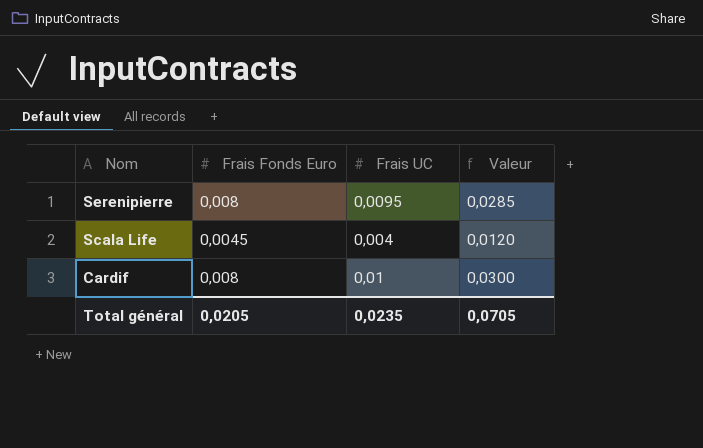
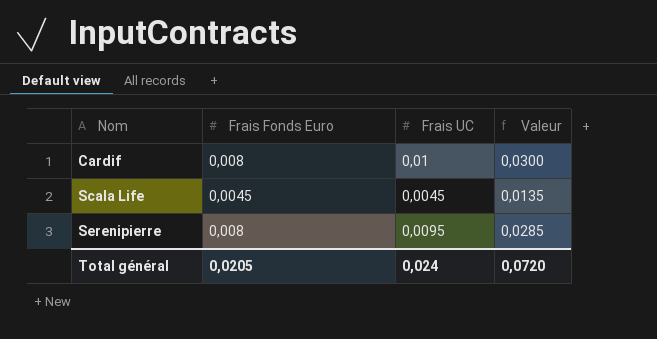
row order: Nom descending -> Nom ascending
Scala Life | Frais UC: 0,004 -> 0,0045
Scala Life | Valeur: 0,0120 -> 0,0135
Total général | Frais UC: 0,0235 -> 0,024
Total général | Valeur: 0,0705 -> 0,0720

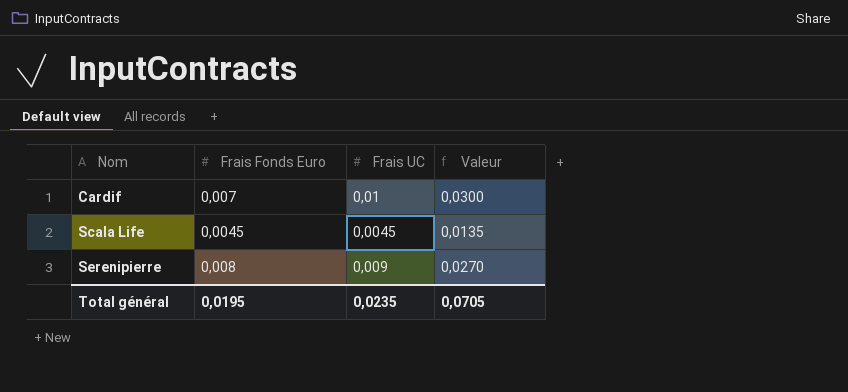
Cardif | Frais Fonds Euro: 0,008 -> 0,007
Serenipierre | Frais UC: 0,0095 -> 0,009
Serenipierre | Valeur: 0,0285 -> 0,0270
Total général | Frais Fonds Euro: 0,0205 -> 0,0195
Total général | Frais UC: 0,024 -> 0,0235
Total général | Valeur: 0,0720 -> 0,0705

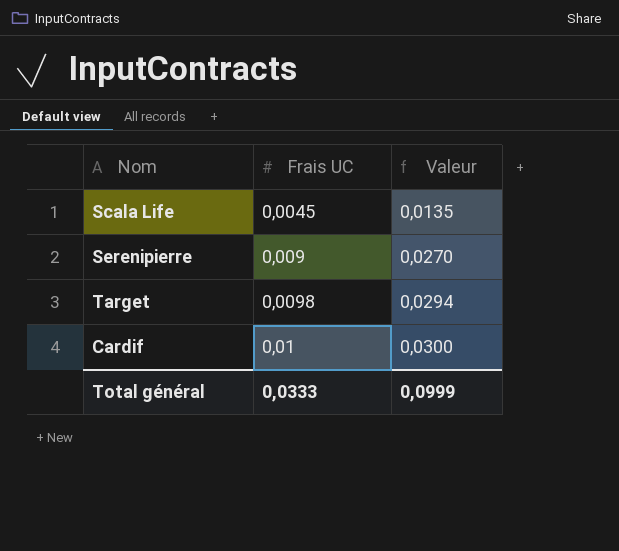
row order: Nom ascending -> Frais UC ascending
column Frais Fonds Euro | position: 2 -> none
row Target: none -> 0,0098 | 0,0294
Total général | Frais UC: 0,0235 -> 0,0333
Total général | Valeur: 0,0705 -> 0,0999

